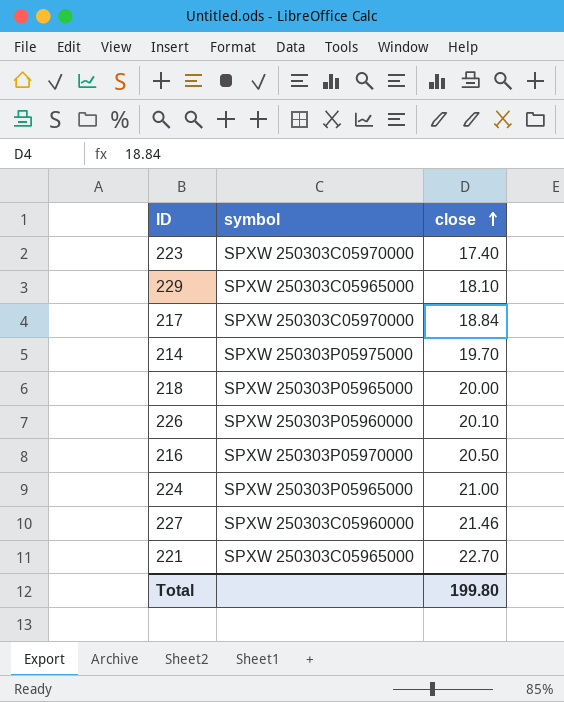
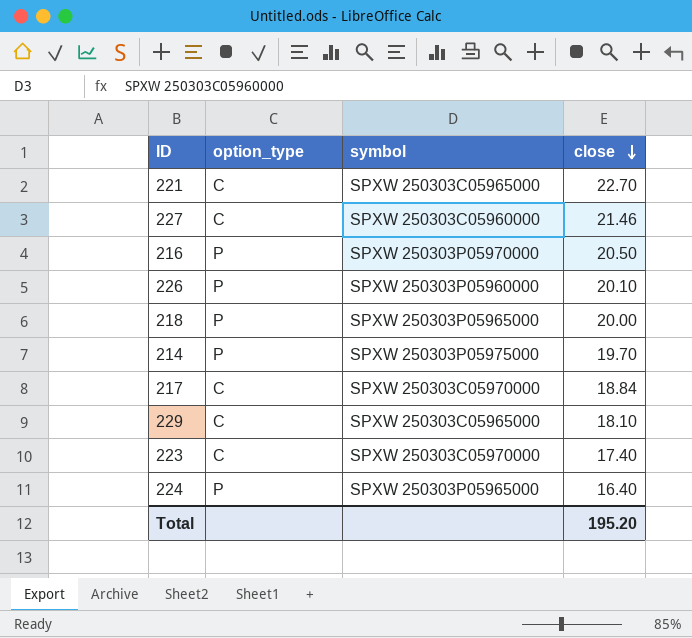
row order: close ascending -> close descending
column option_type | position: none -> 2
224 | close: 21.00 -> 16.40
Total | close: 199.80 -> 195.20

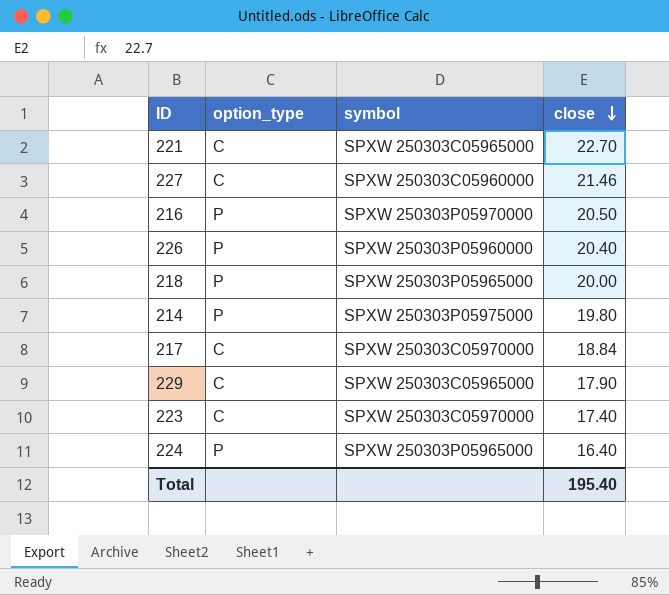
226 | close: 20.10 -> 20.40
214 | close: 19.70 -> 19.80
229 | close: 18.10 -> 17.90
Total | close: 195.20 -> 195.40

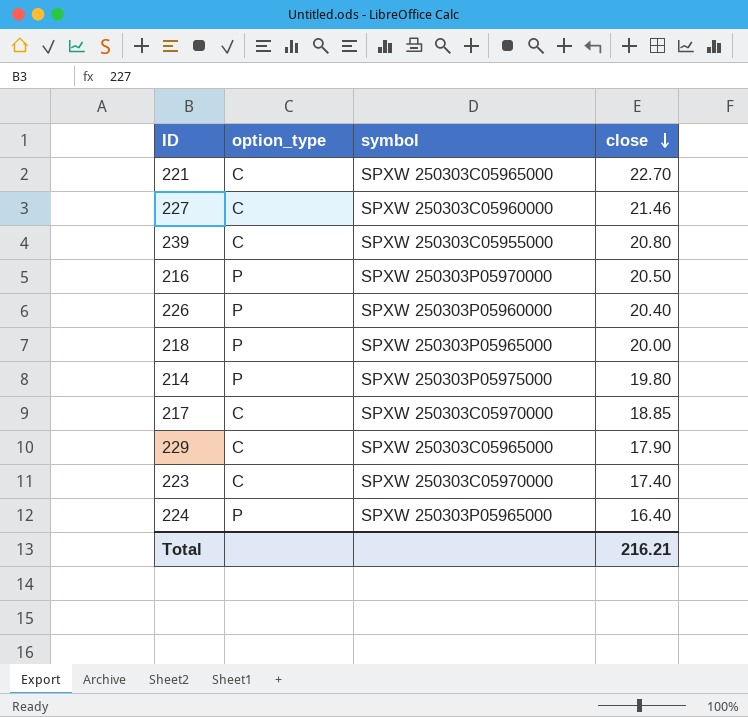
row 239: none -> C | SPXW 250303C05955000 | 20.80
217 | close: 18.84 -> 18.85
Total | close: 195.40 -> 216.21

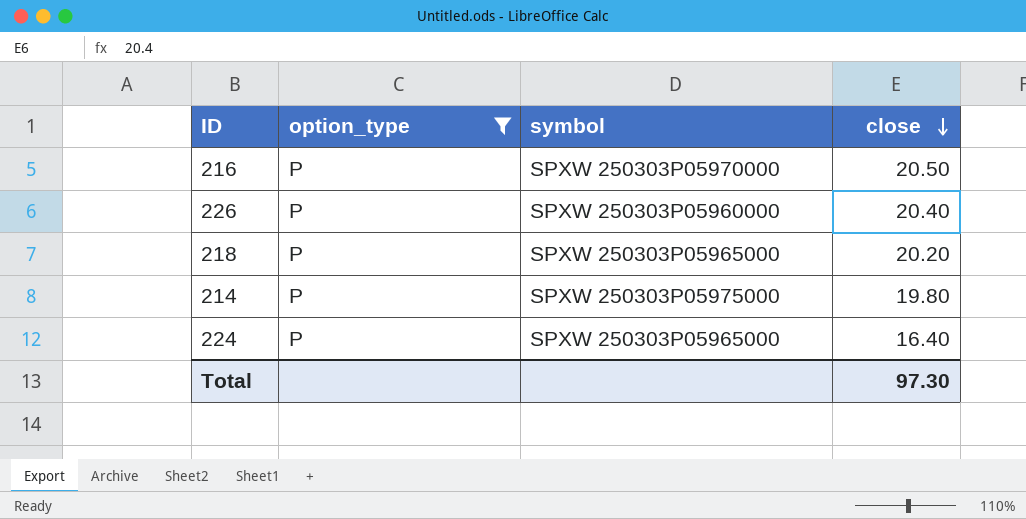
filter: none -> option_type = P
218 | close: 20.00 -> 20.20
Total | close: 216.21 -> 97.30

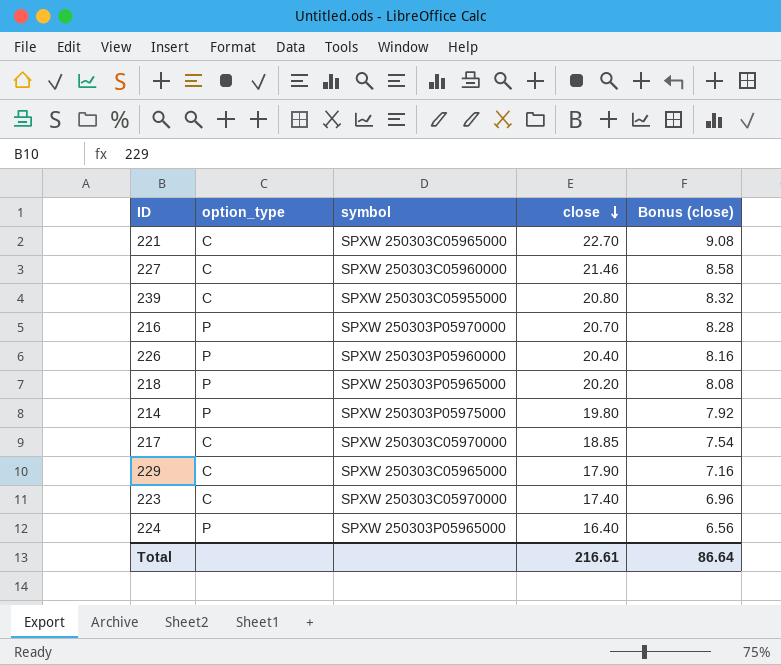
filter: option_type = P -> none
column Bonus (close) | formula: none -> [close] * 0.4
216 | close: 20.50 -> 20.70
Total | close: 97.30 -> 216.61

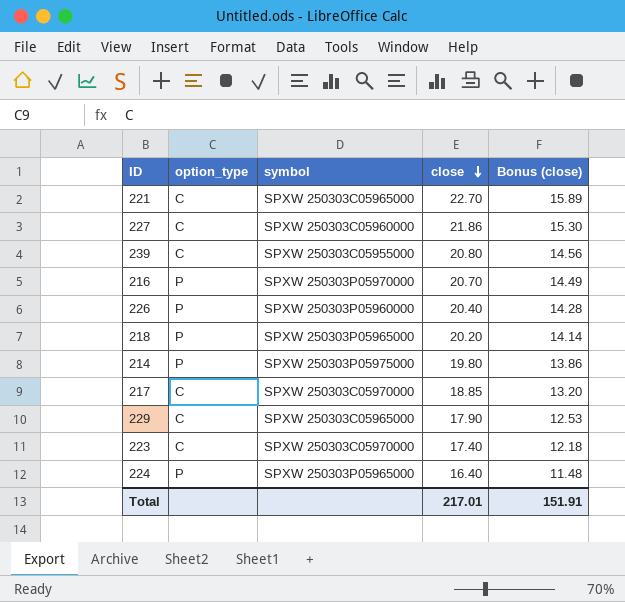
column Bonus (close) | formula: [close] * 0.4 -> [close] * 0.7
227 | close: 21.46 -> 21.86
Total | close: 216.61 -> 217.01
Total | Bonus (close): 86.64 -> 151.91

